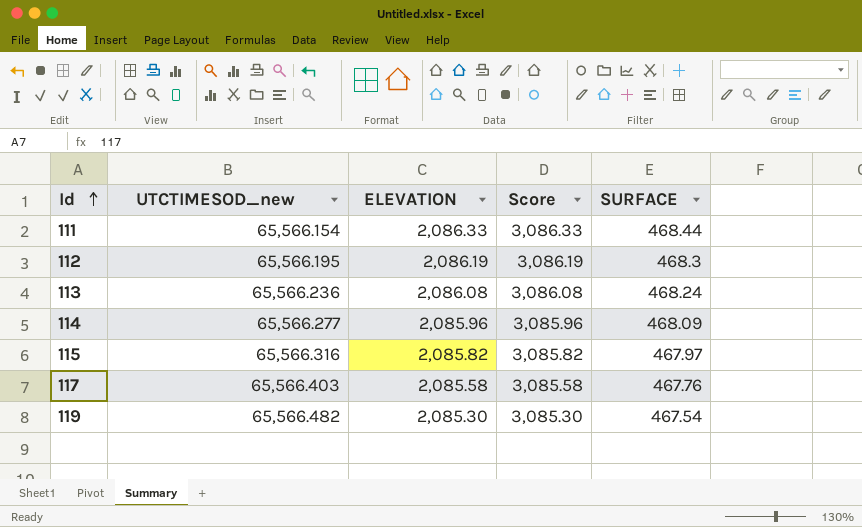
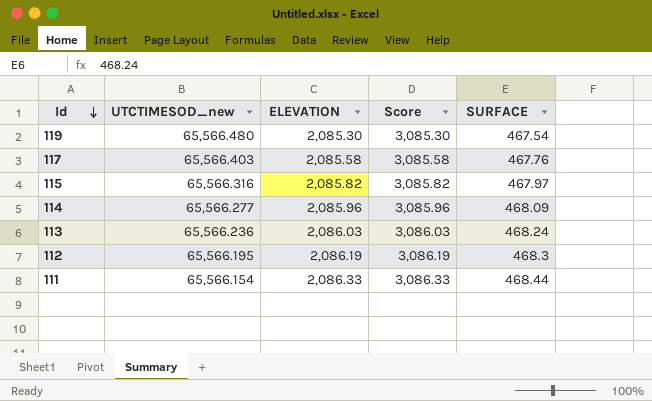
row order: Id ascending -> Id descending
119 | UTCTIMESOD_new: 65,566.482 -> 65,566.480
113 | ELEVATION: 2,086.08 -> 2,086.03
113 | Score: 3,086.08 -> 3,086.03

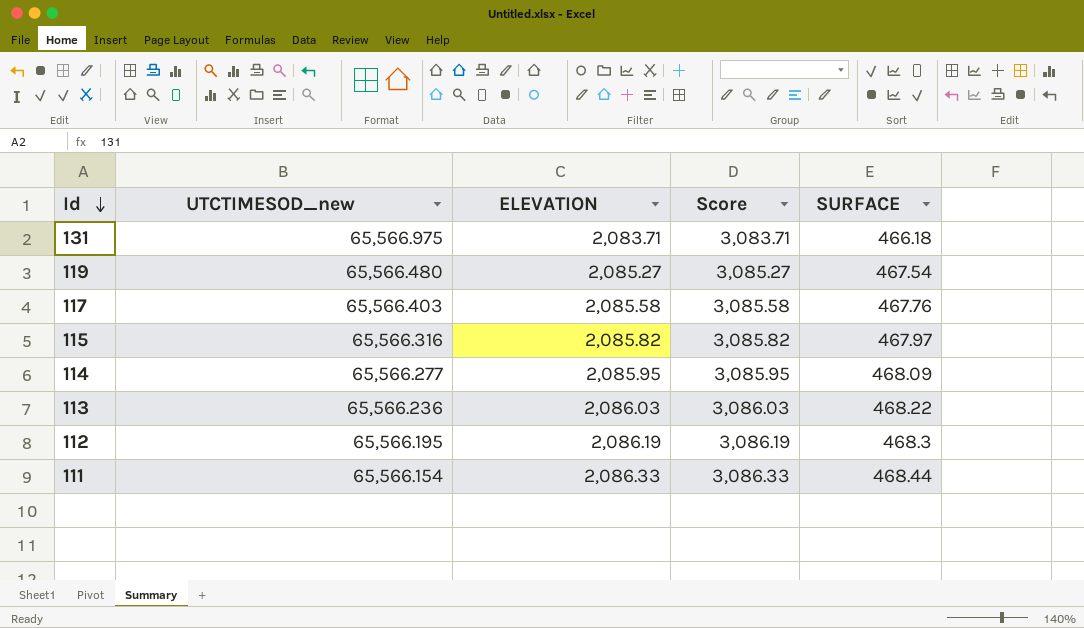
row 131: none -> 65,566.975 | 2,083.71 | 3,083.71 | 466.18
119 | ELEVATION: 2,085.30 -> 2,085.27
119 | Score: 3,085.30 -> 3,085.27
114 | ELEVATION: 2,085.96 -> 2,085.95
114 | Score: 3,085.96 -> 3,085.95
113 | SURFACE: 468.24 -> 468.22

